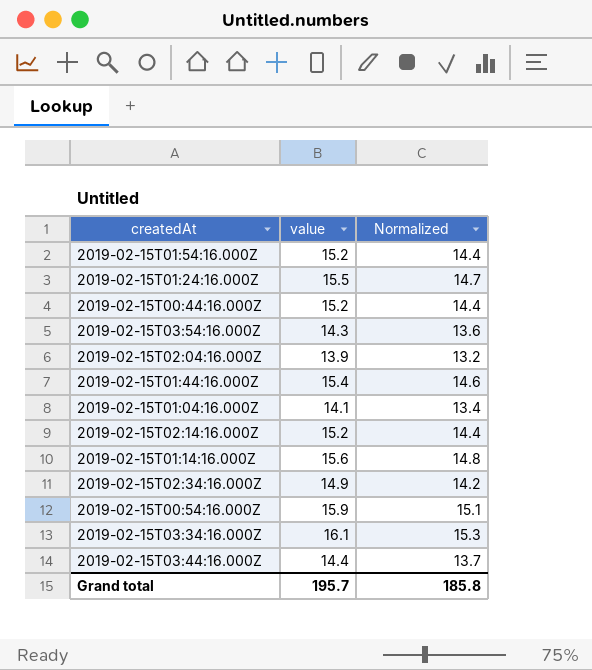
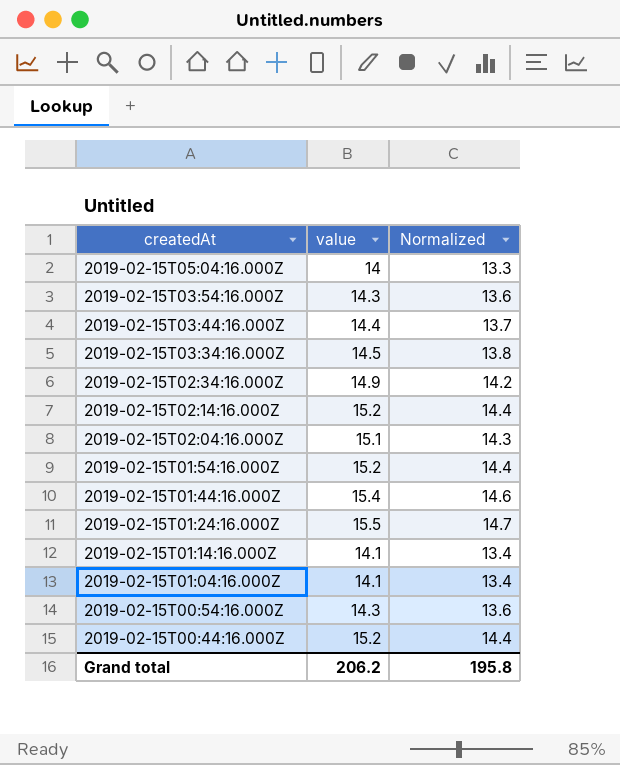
row order: none -> createdAt descending
row 2019-02-15T05:04:16.000Z: none -> 14 | 13.3
2019-02-15T03:34:16.000Z | value: 16.1 -> 14.5
2019-02-15T03:34:16.000Z | Normalized: 15.3 -> 13.8
2019-02-15T02:04:16.000Z | value: 13.9 -> 15.1
2019-02-15T02:04:16.000Z | Normalized: 13.2 -> 14.3
2019-02-15T01:14:16.000Z | value: 15.6 -> 14.1
2019-02-15T01:14:16.000Z | Normalized: 14.8 -> 13.4
2019-02-15T00:54:16.000Z | value: 15.9 -> 14.3
2019-02-15T00:54:16.000Z | Normalized: 15.1 -> 13.6
Grand total | value: 195.7 -> 206.2
Grand total | Normalized: 185.8 -> 195.8

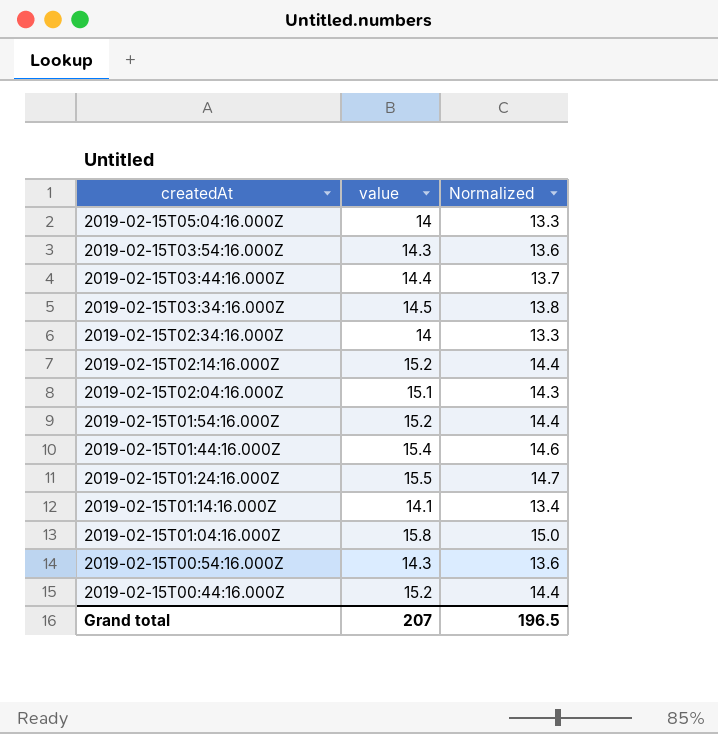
2019-02-15T02:34:16.000Z | value: 14.9 -> 14
2019-02-15T02:34:16.000Z | Normalized: 14.2 -> 13.3
2019-02-15T01:04:16.000Z | value: 14.1 -> 15.8
2019-02-15T01:04:16.000Z | Normalized: 13.4 -> 15.0
Grand total | value: 206.2 -> 207
Grand total | Normalized: 195.8 -> 196.5

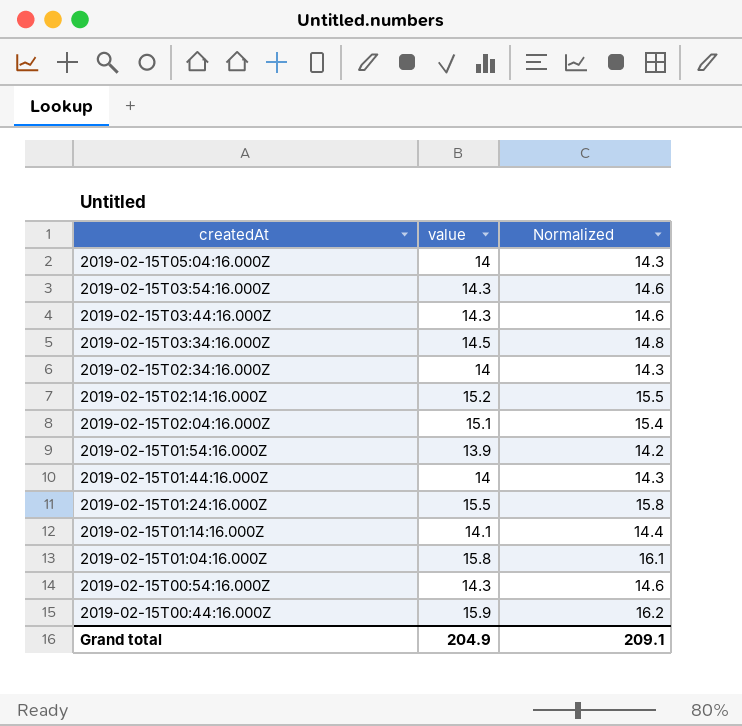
column Normalized | formula: [value] * 0.95 -> [value] * 1.02
2019-02-15T03:44:16.000Z | value: 14.4 -> 14.3
2019-02-15T01:54:16.000Z | value: 15.2 -> 13.9
2019-02-15T01:44:16.000Z | value: 15.4 -> 14
2019-02-15T00:44:16.000Z | value: 15.2 -> 15.9
Grand total | value: 207 -> 204.9
Grand total | Normalized: 196.5 -> 209.1

